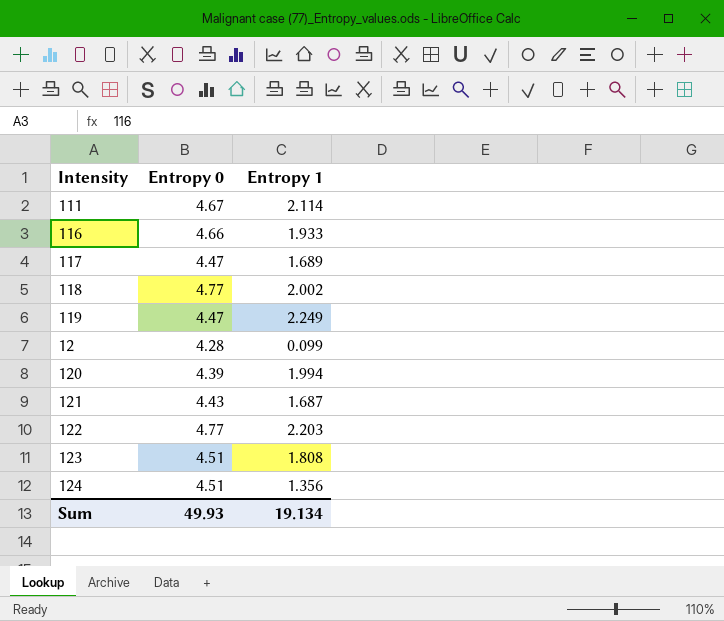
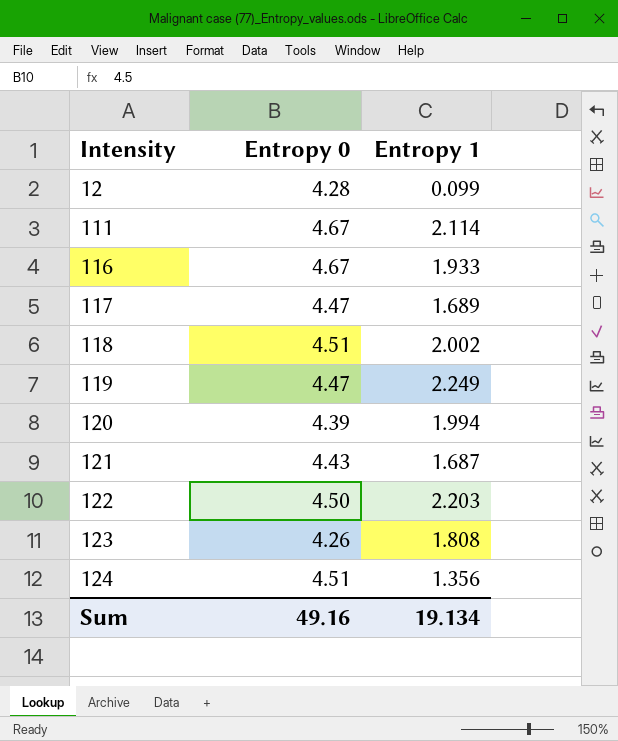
row order: none -> Intensity ascending
116 | Entropy 0: 4.66 -> 4.67
118 | Entropy 0: 4.77 -> 4.51
122 | Entropy 0: 4.77 -> 4.50
123 | Entropy 0: 4.51 -> 4.26
Sum | Entropy 0: 49.93 -> 49.16

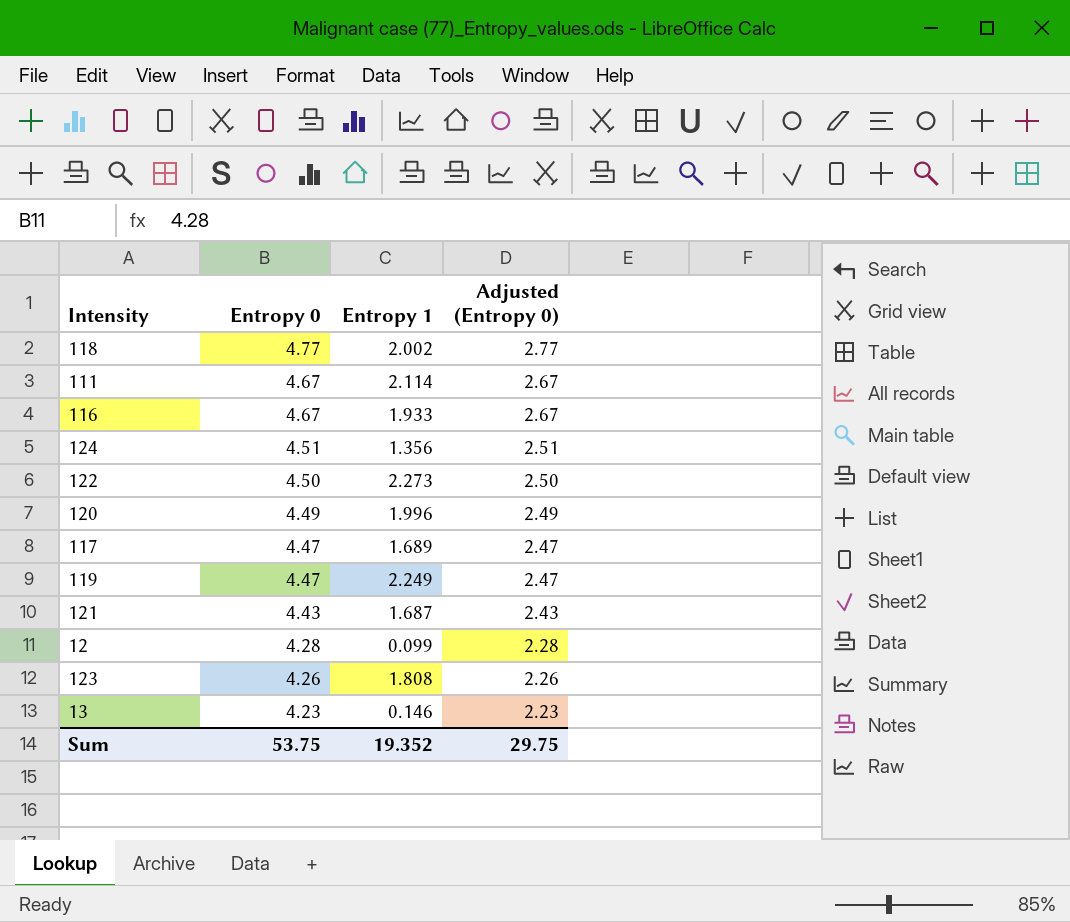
row order: Intensity ascending -> Entropy 0 descending
column Adjusted (Entropy 0) | formula: none -> [Entropy 0] - 2
118 | Entropy 0: 4.51 -> 4.77
122 | Entropy 1: 2.203 -> 2.273
120 | Entropy 0: 4.39 -> 4.49
120 | Entropy 1: 1.994 -> 1.996
row 13: none -> 4.23 | 0.146 | 2.23
Sum | Entropy 0: 49.16 -> 53.75
Sum | Entropy 1: 19.134 -> 19.352

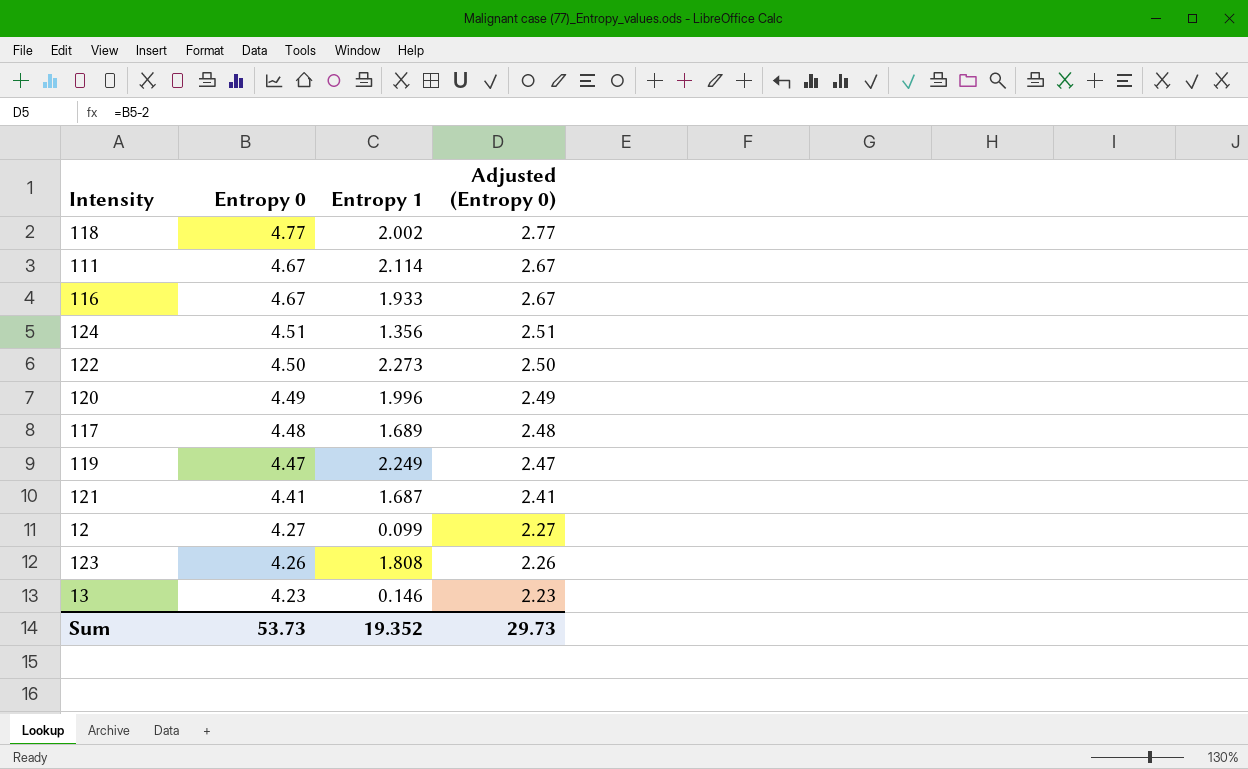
117 | Entropy 0: 4.47 -> 4.48
117 | Adjusted (Entropy 0): 2.47 -> 2.48
121 | Entropy 0: 4.43 -> 4.41
121 | Adjusted (Entropy 0): 2.43 -> 2.41
12 | Entropy 0: 4.28 -> 4.27
12 | Adjusted (Entropy 0): 2.28 -> 2.27
Sum | Entropy 0: 53.75 -> 53.73
Sum | Adjusted (Entropy 0): 29.75 -> 29.73

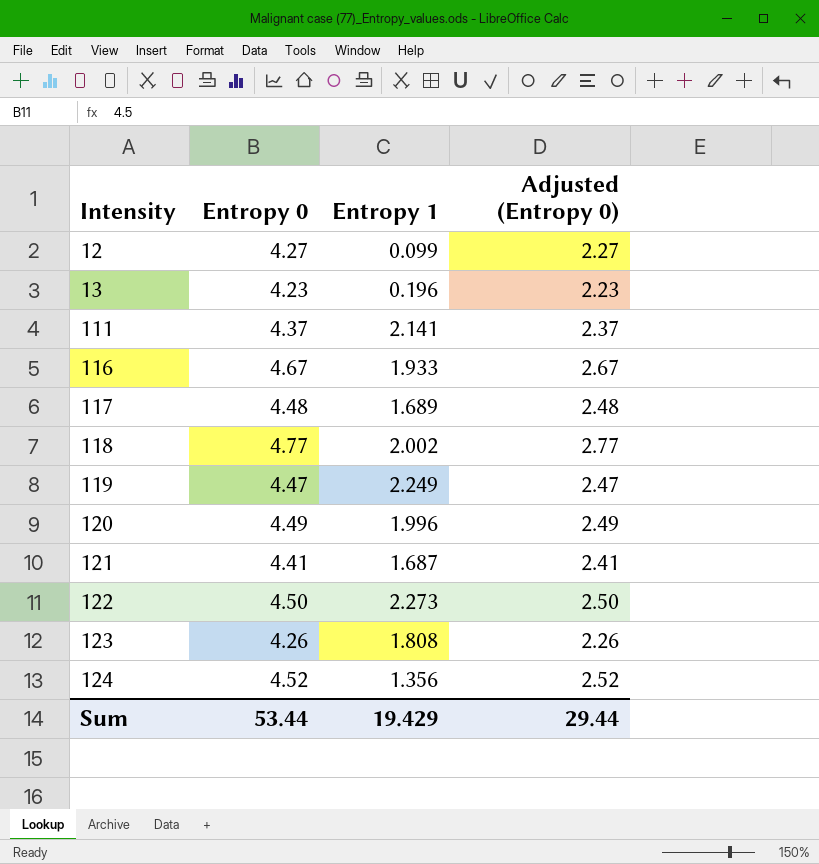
row order: Entropy 0 descending -> Intensity ascending
13 | Entropy 1: 0.146 -> 0.196
111 | Entropy 0: 4.67 -> 4.37
111 | Entropy 1: 2.114 -> 2.141
111 | Adjusted (Entropy 0): 2.67 -> 2.37
124 | Entropy 0: 4.51 -> 4.52
124 | Adjusted (Entropy 0): 2.51 -> 2.52
Sum | Entropy 0: 53.73 -> 53.44
Sum | Entropy 1: 19.352 -> 19.429
Sum | Adjusted (Entropy 0): 29.73 -> 29.44

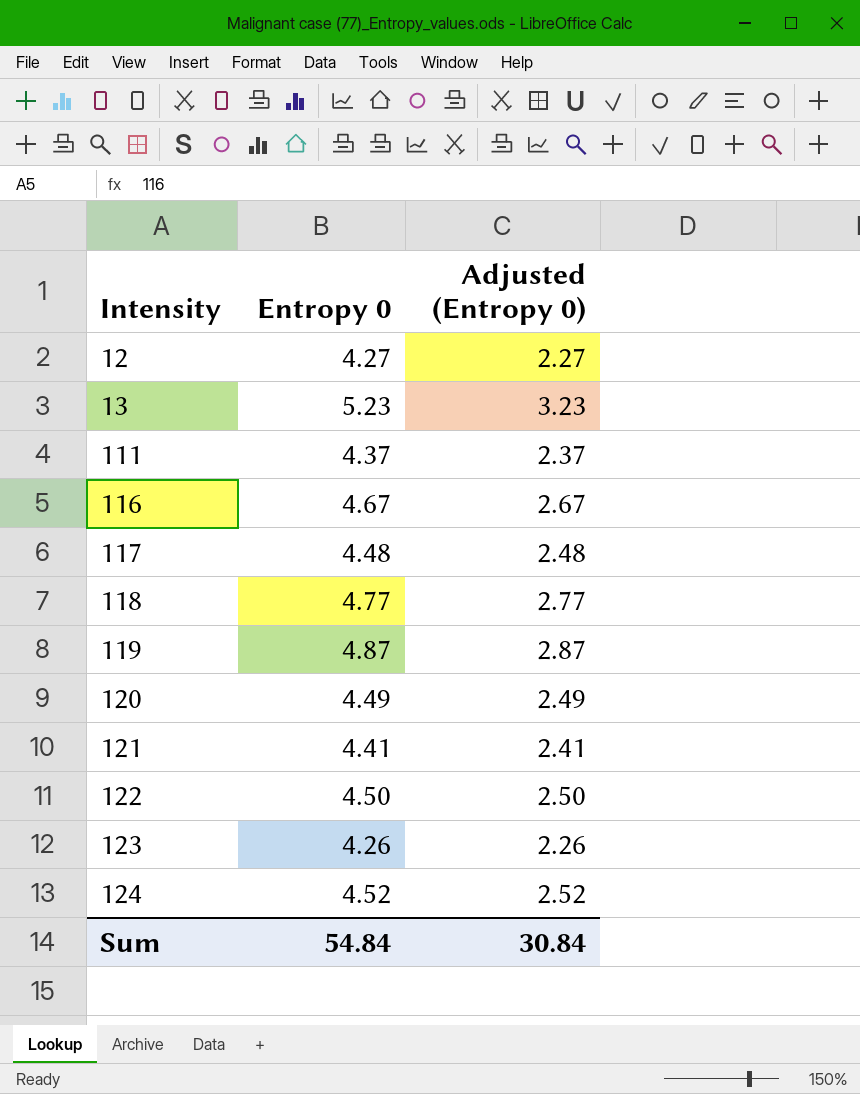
column Entropy 1 | position: 3 -> none
13 | Entropy 0: 4.23 -> 5.23
13 | Adjusted (Entropy 0): 2.23 -> 3.23
119 | Entropy 0: 4.47 -> 4.87
119 | Adjusted (Entropy 0): 2.47 -> 2.87
Sum | Entropy 0: 53.44 -> 54.84
Sum | Adjusted (Entropy 0): 29.44 -> 30.84

